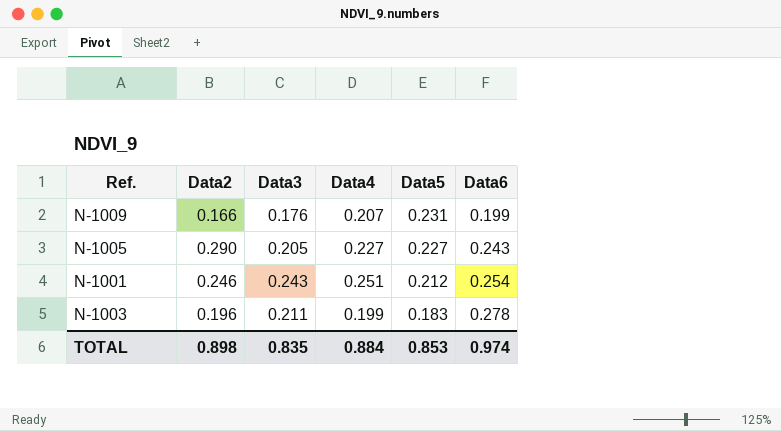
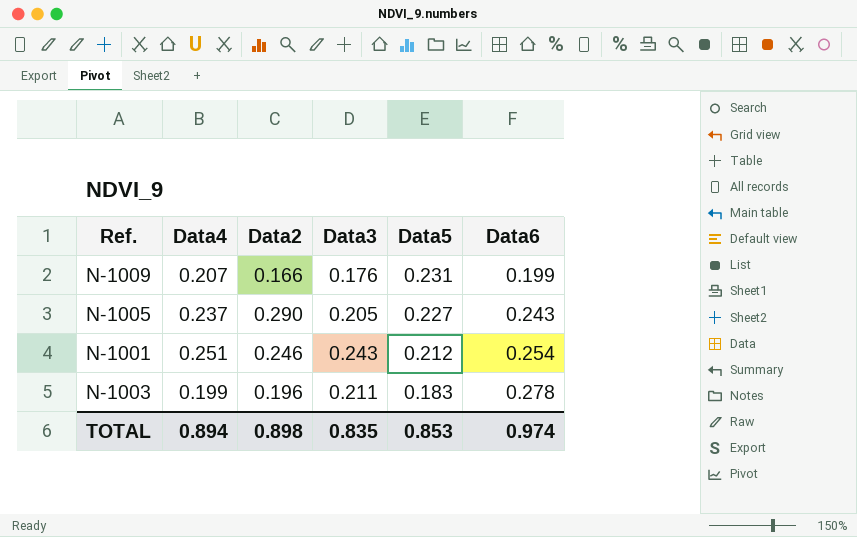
column Data4 | position: 4 -> 2
N-1005 | Data4: 0.227 -> 0.237
TOTAL | Data4: 0.884 -> 0.894

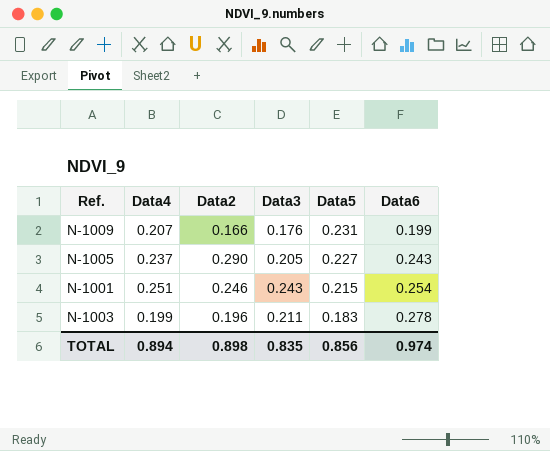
N-1001 | Data5: 0.212 -> 0.215
TOTAL | Data5: 0.853 -> 0.856

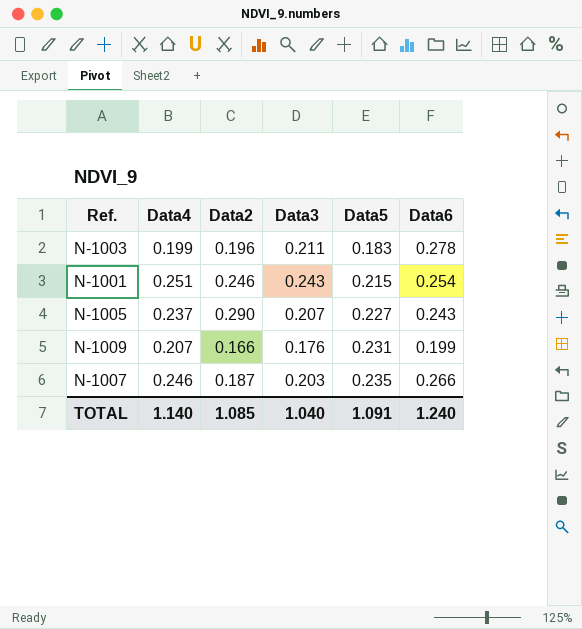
row order: Data5 descending -> Data5 ascending
N-1005 | Data3: 0.205 -> 0.207
row N-1007: none -> 0.246 | 0.187 | 0.203 | 0.235 | 0.266
TOTAL | Data4: 0.894 -> 1.140
TOTAL | Data2: 0.898 -> 1.085
TOTAL | Data3: 0.835 -> 1.040
TOTAL | Data5: 0.856 -> 1.091
TOTAL | Data6: 0.974 -> 1.240

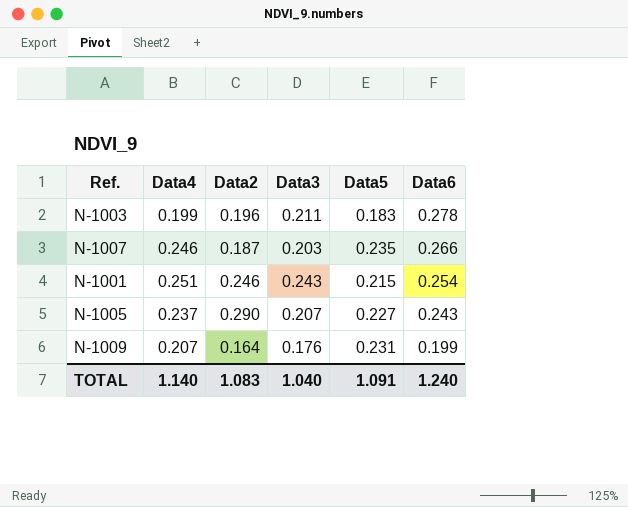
row order: Data5 ascending -> Data6 descending
N-1009 | Data2: 0.166 -> 0.164
TOTAL | Data2: 1.085 -> 1.083

